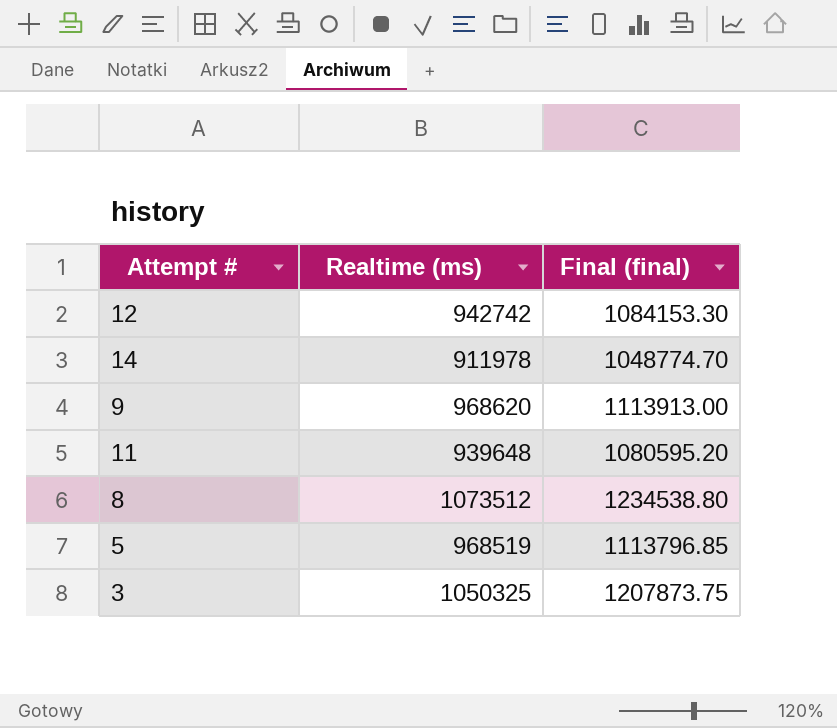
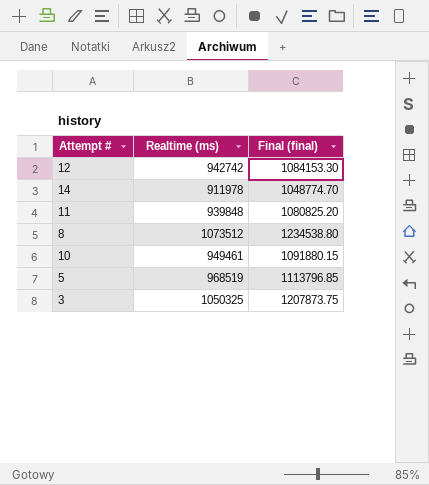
row 9: 968620 | 1113913.00 -> none
11 | Realtime (ms): 939648 -> 939848
11 | Final (final): 1080595.20 -> 1080825.20
row 10: none -> 949461 | 1091880.15

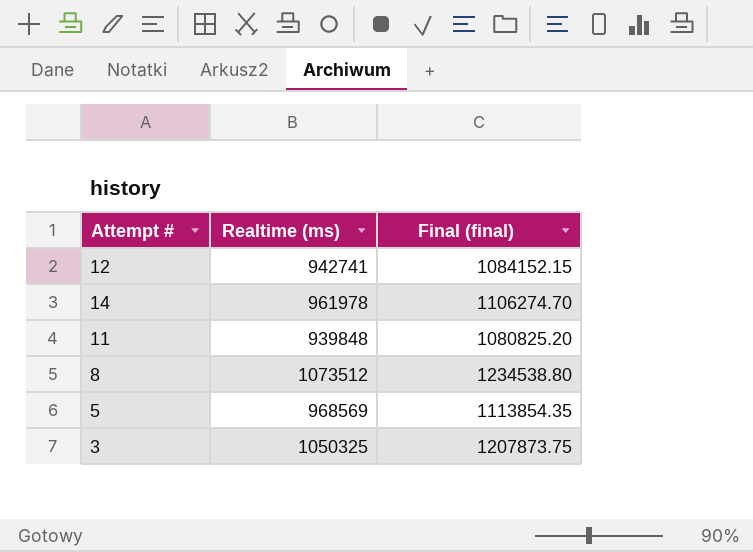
row 10: 949461 | 1091880.15 -> none
12 | Realtime (ms): 942742 -> 942741
12 | Final (final): 1084153.30 -> 1084152.15
14 | Realtime (ms): 911978 -> 961978
14 | Final (final): 1048774.70 -> 1106274.70
5 | Realtime (ms): 968519 -> 968569
5 | Final (final): 1113796.85 -> 1113854.35

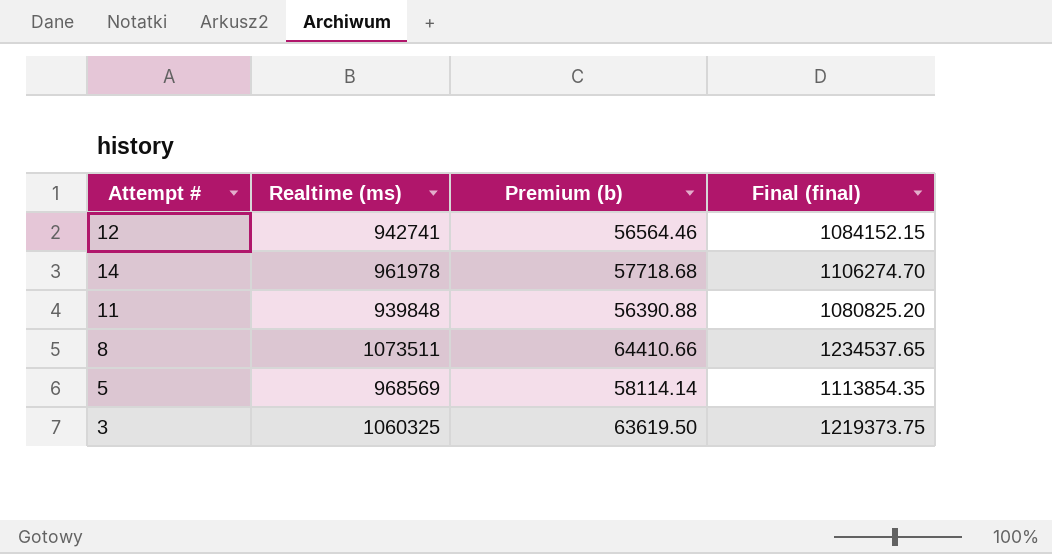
column Premium (b) | formula: none -> [Realtime (ms)] * 0.06
8 | Realtime (ms): 1073512 -> 1073511
8 | Final (final): 1234538.80 -> 1234537.65
3 | Realtime (ms): 1050325 -> 1060325
3 | Final (final): 1207873.75 -> 1219373.75

